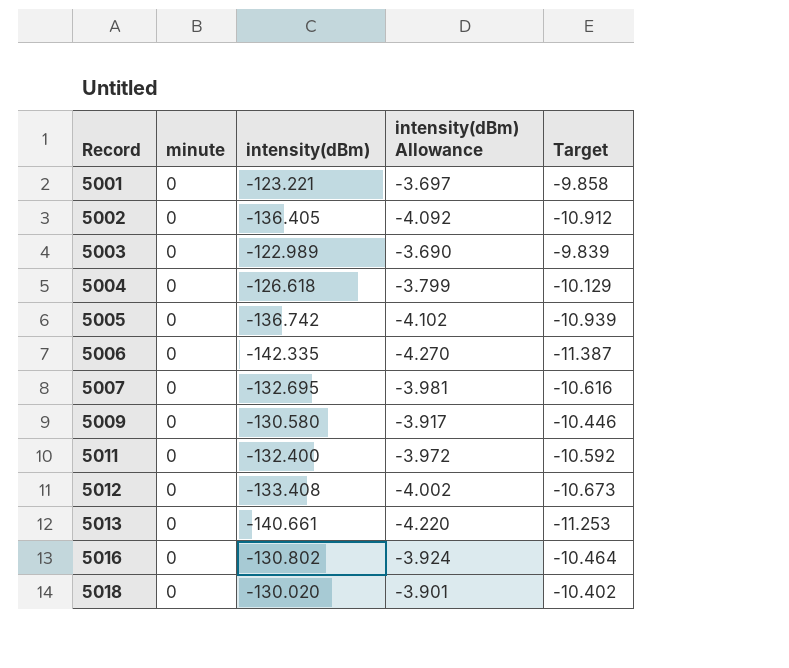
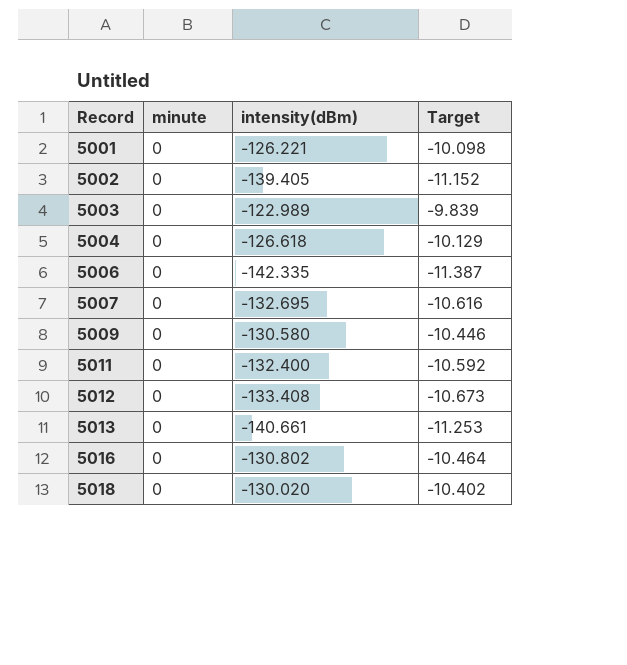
column intensity(dBm) Allowance | formula: [intensity(dBm)] * 0.03 -> none
row 5005: 0 | -136.742 | -4.102 | -10.939 -> none
5001 | intensity(dBm): -123.221 -> -126.221
5001 | Target: -9.858 -> -10.098
5002 | intensity(dBm): -136.405 -> -139.405
5002 | Target: -10.912 -> -11.152

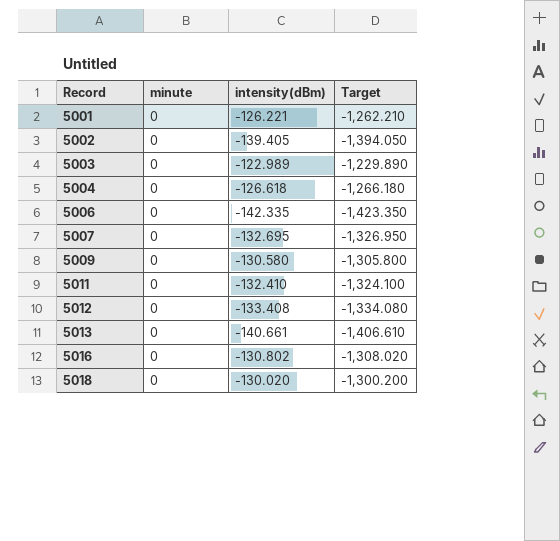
column Target | formula: [intensity(dBm)] * 0.08 -> [intensity(dBm)] * 10
5011 | intensity(dBm): -132.400 -> -132.410

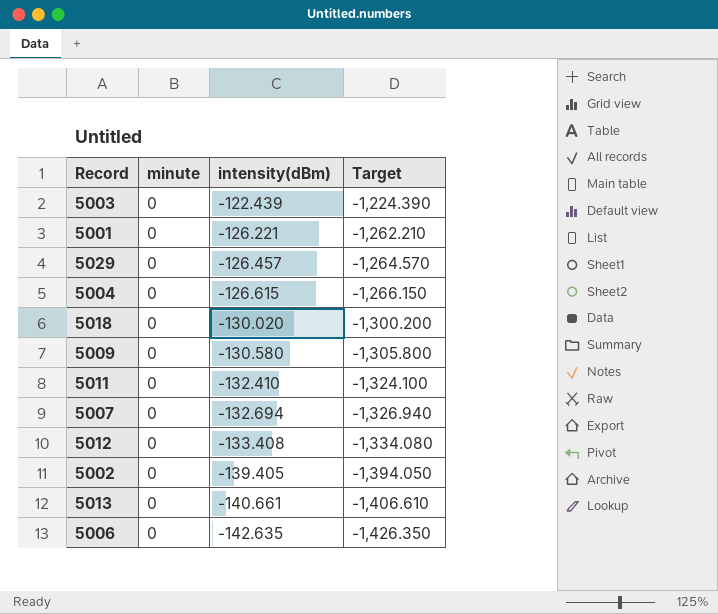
row order: Record ascending -> intensity(dBm) descending
row 5016: 0 | -130.802 | -1,308.020 -> none
5003 | intensity(dBm): -122.989 -> -122.439
5003 | Target: -1,229.890 -> -1,224.390
row 5029: none -> 0 | -126.457 | -1,264.570
5004 | intensity(dBm): -126.618 -> -126.615
5004 | Target: -1,266.180 -> -1,266.150
5007 | intensity(dBm): -132.695 -> -132.694
5007 | Target: -1,326.950 -> -1,326.940
5006 | intensity(dBm): -142.335 -> -142.635
5006 | Target: -1,423.350 -> -1,426.350

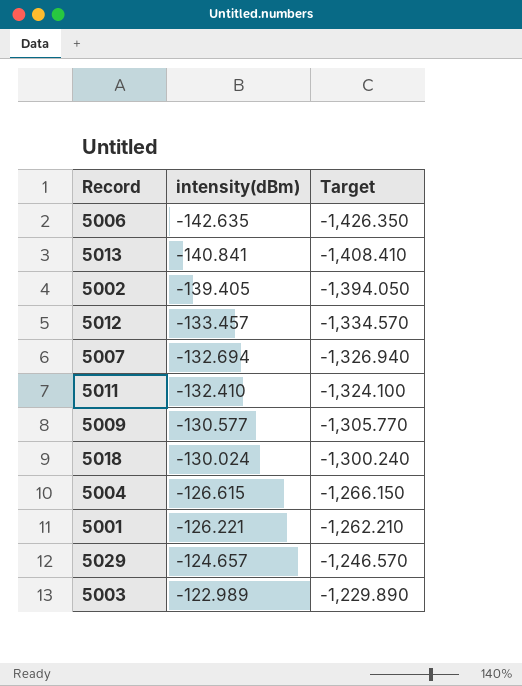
row order: intensity(dBm) descending -> intensity(dBm) ascending
column minute | position: 2 -> none
5013 | intensity(dBm): -140.661 -> -140.841
5013 | Target: -1,406.610 -> -1,408.410
5012 | intensity(dBm): -133.408 -> -133.457
5012 | Target: -1,334.080 -> -1,334.570
5009 | intensity(dBm): -130.580 -> -130.577
5009 | Target: -1,305.800 -> -1,305.770
5018 | intensity(dBm): -130.020 -> -130.024
5018 | Target: -1,300.200 -> -1,300.240
5029 | intensity(dBm): -126.457 -> -124.657
5029 | Target: -1,264.570 -> -1,246.570
5003 | intensity(dBm): -122.439 -> -122.989
5003 | Target: -1,224.390 -> -1,229.890

